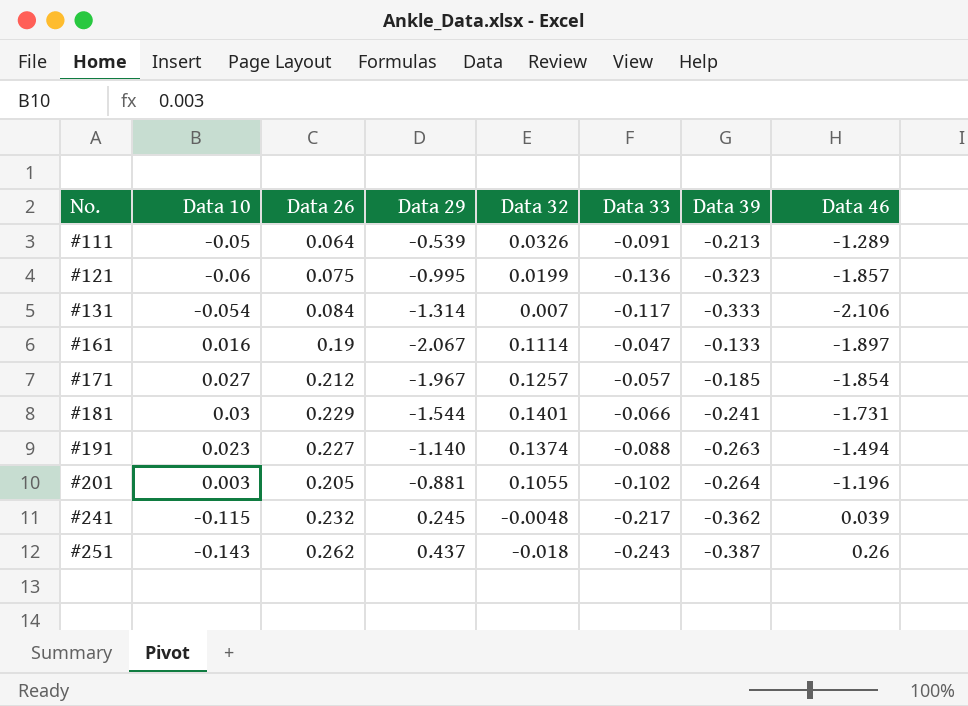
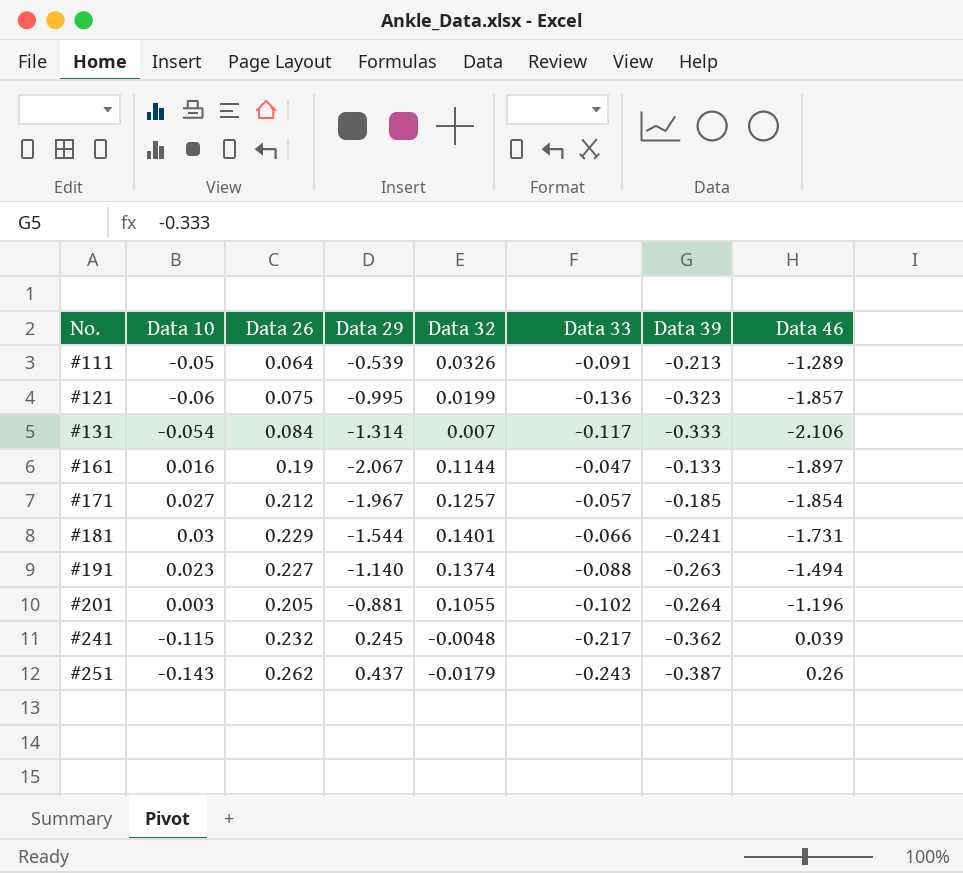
#161 | Data 32: 0.1114 -> 0.1144
#251 | Data 32: -0.018 -> -0.0179

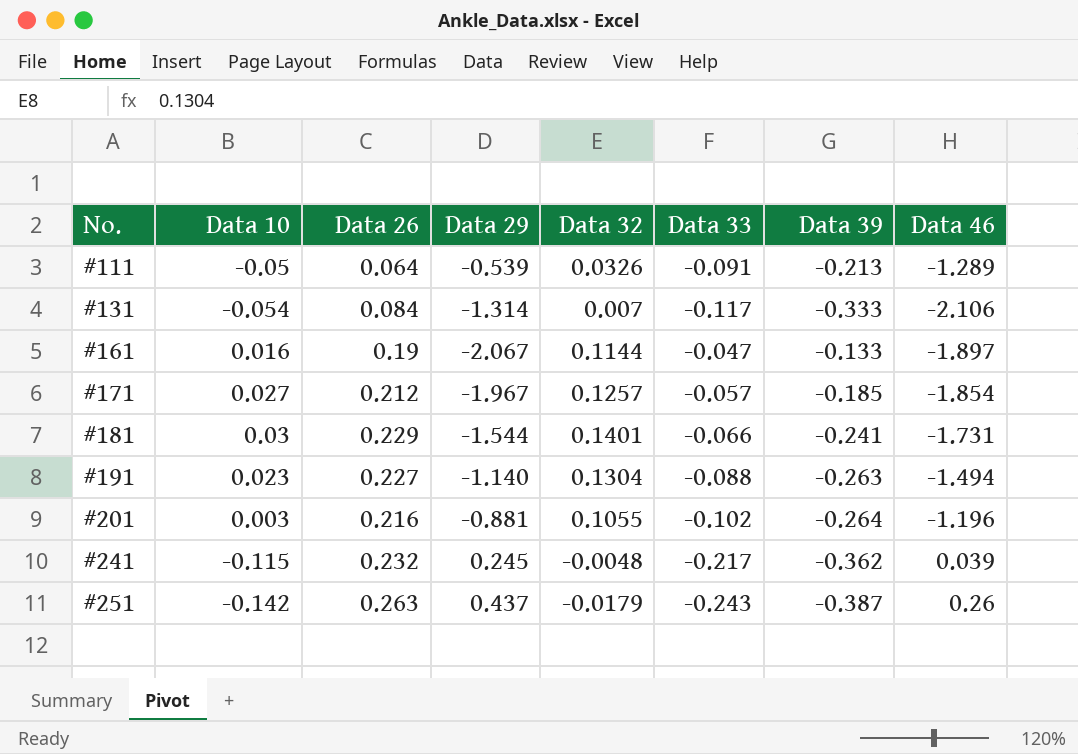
row #121: -0.06 | 0.075 | -0.995 | 0.0199 | -0.136 | -0.323 | -1.857 -> none
#191 | Data 32: 0.1374 -> 0.1304
#201 | Data 26: 0.205 -> 0.216
#251 | Data 10: -0.143 -> -0.142
#251 | Data 26: 0.262 -> 0.263

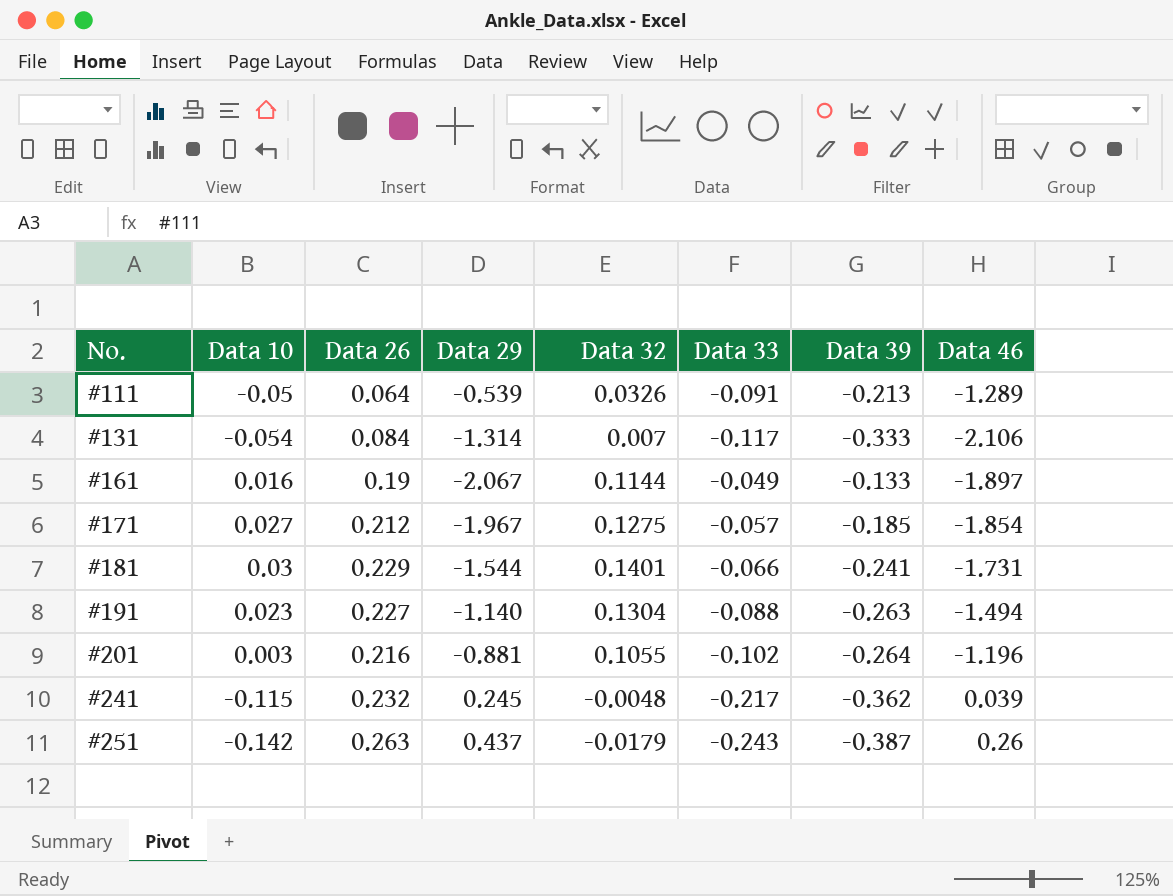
#161 | Data 33: -0.047 -> -0.049
#171 | Data 32: 0.1257 -> 0.1275

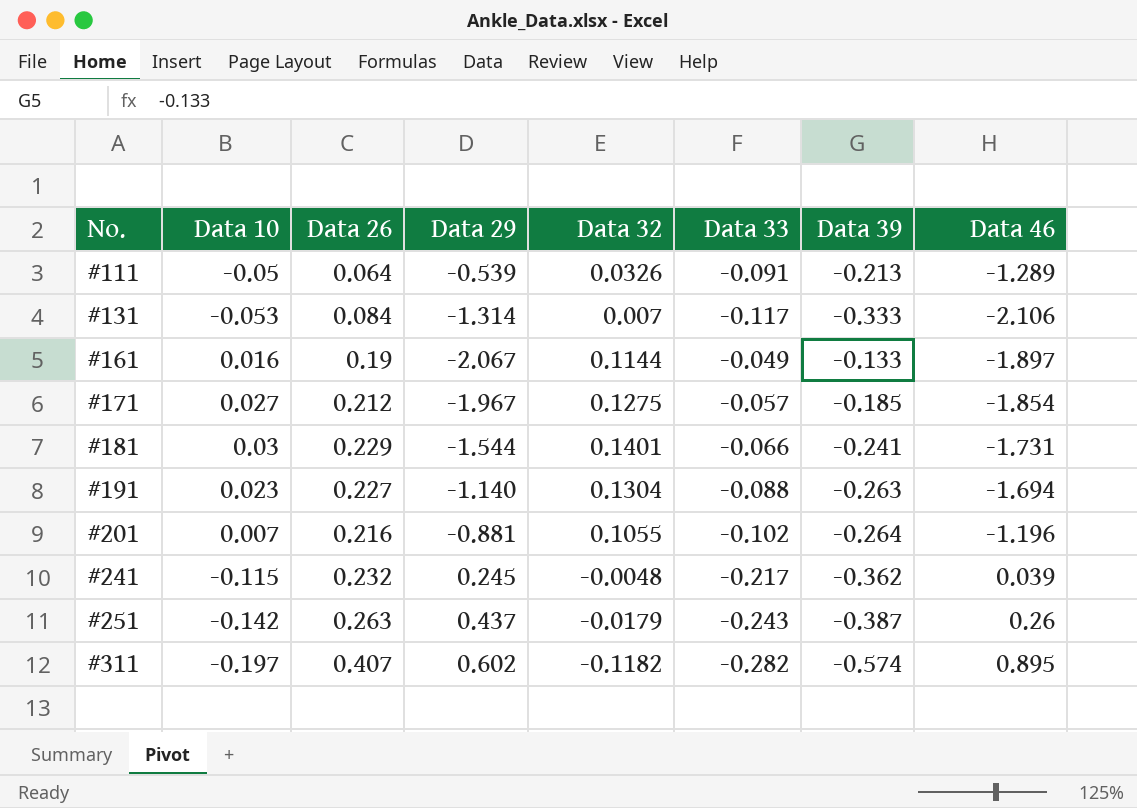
#131 | Data 10: -0.054 -> -0.053
#191 | Data 46: -1.494 -> -1.694
#201 | Data 10: 0.003 -> 0.007
row #311: none -> -0.197 | 0.407 | 0.602 | -0.1182 | -0.282 | -0.574 | 0.895

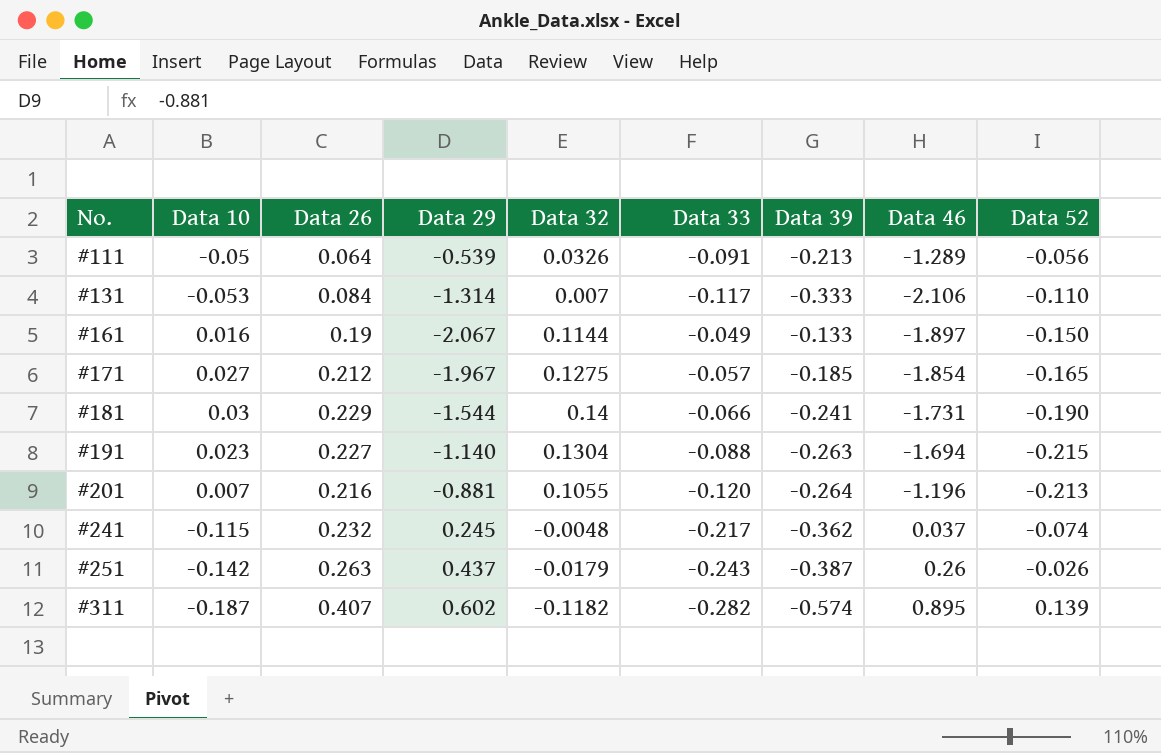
column Data 52 | position: none -> 9
#181 | Data 32: 0.1401 -> 0.14
#201 | Data 33: -0.102 -> -0.120
#241 | Data 46: 0.039 -> 0.037
#311 | Data 10: -0.197 -> -0.187

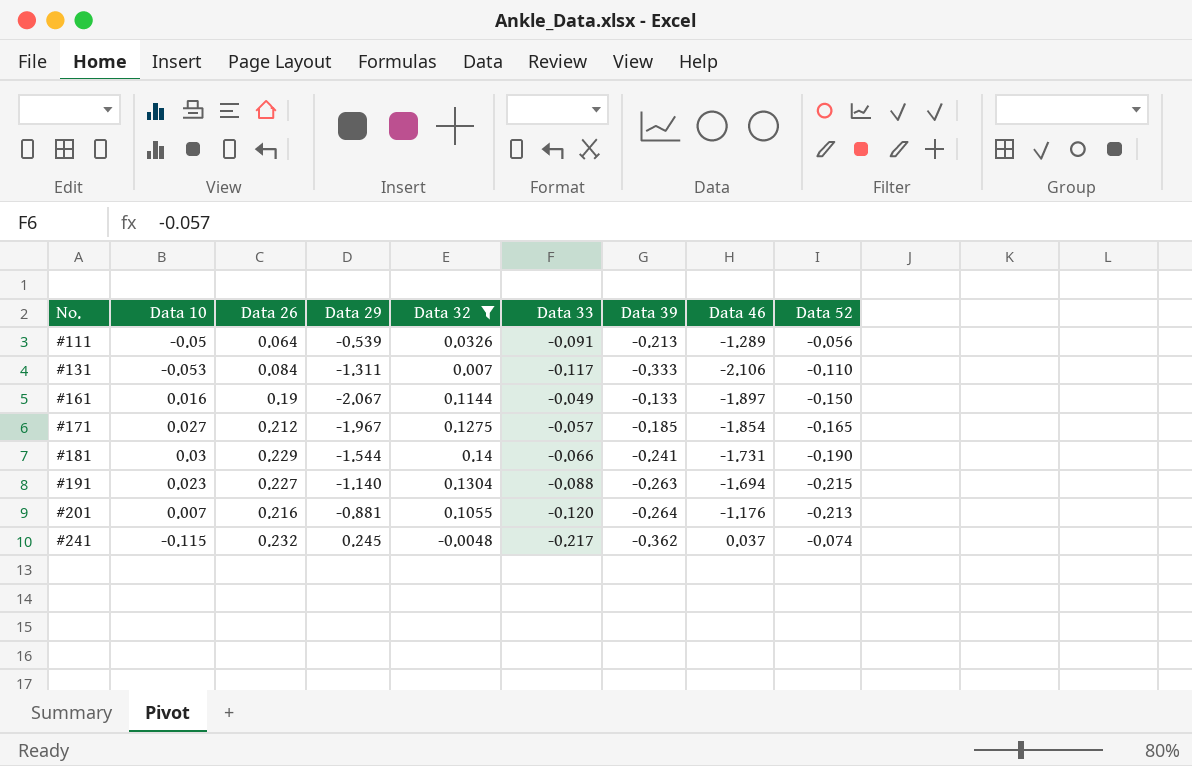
filter: none -> Data 32 >= -0.0048
#131 | Data 29: -1.314 -> -1.311
#201 | Data 46: -1.196 -> -1.176

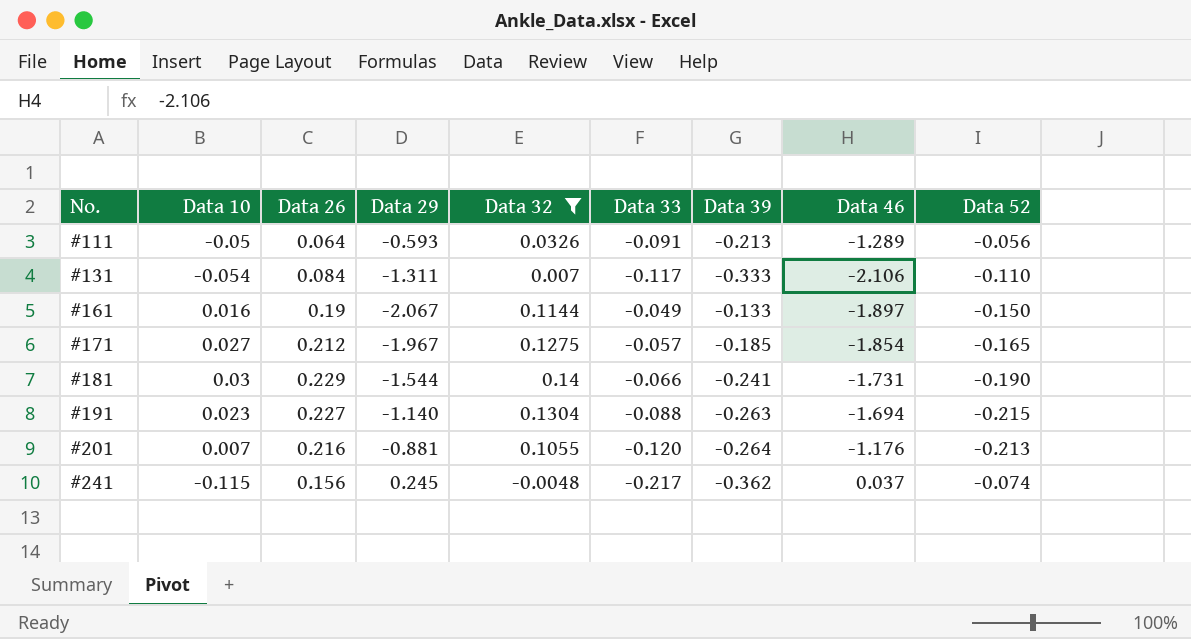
#111 | Data 29: -0.539 -> -0.593
#131 | Data 10: -0.053 -> -0.054
#241 | Data 26: 0.232 -> 0.156

